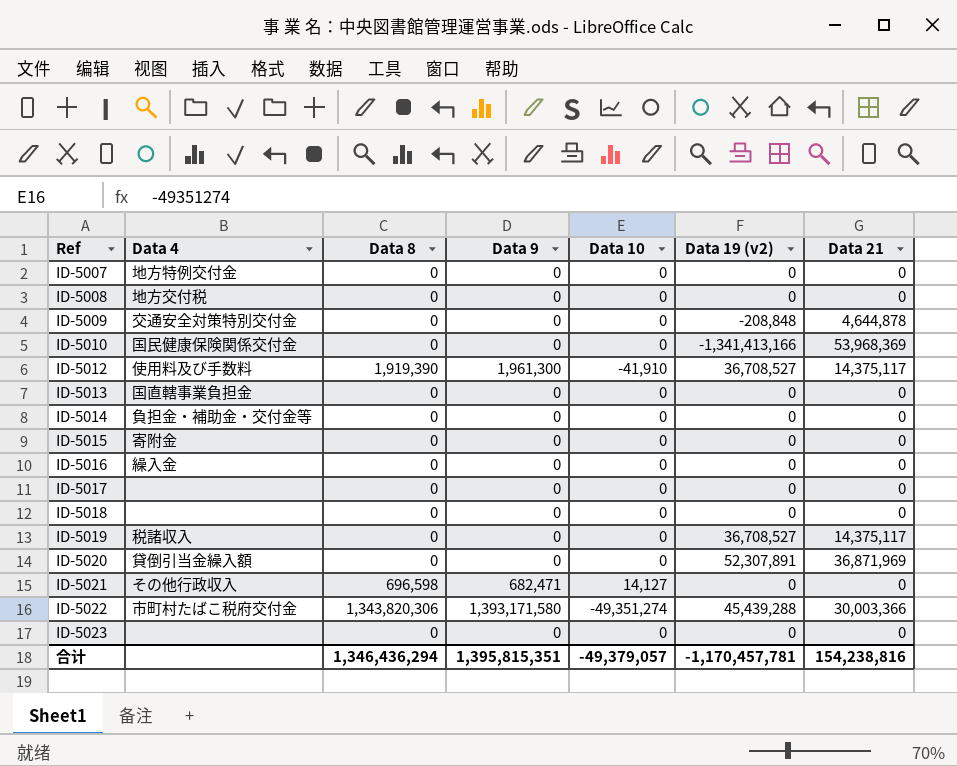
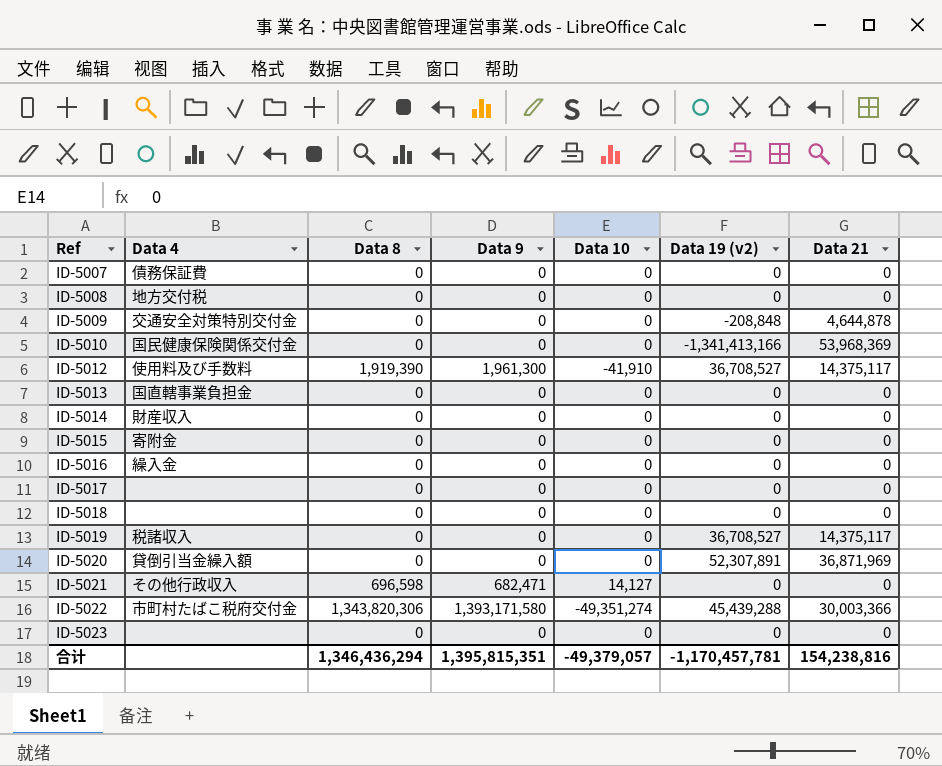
ID-5007 | Data 4: 地方特例交付金 -> 債務保証費
ID-5014 | Data 4: 負担金・補助金・交付金等 -> 財産収入

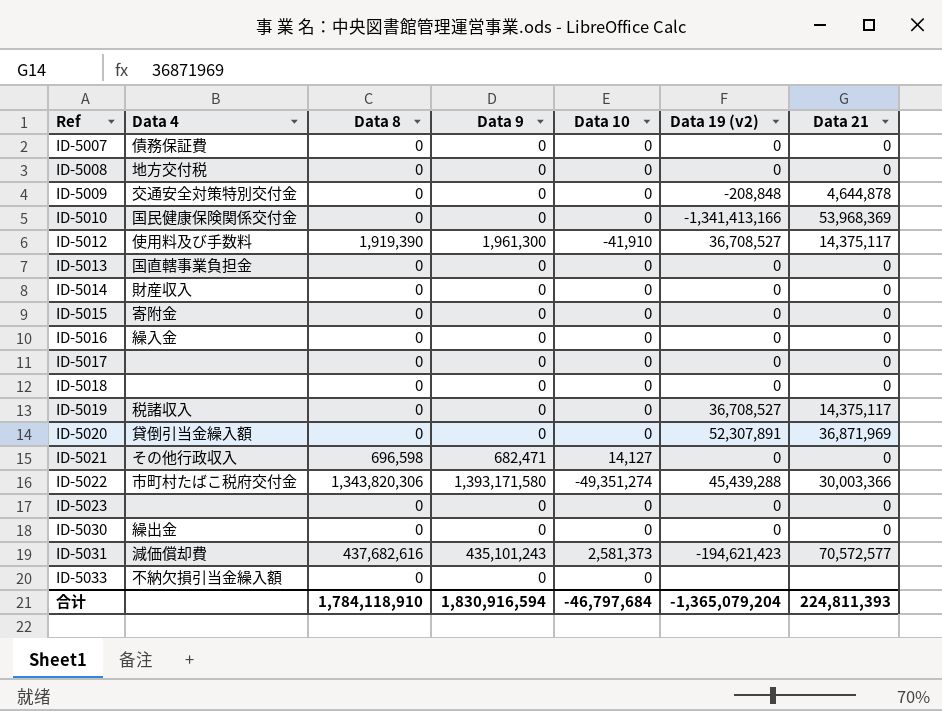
row ID-5030: none -> 繰出金 | 0 | 0 | 0 | 0 | 0
row ID-5031: none -> 減価償却費 | 437,682,616 | 435,101,243 | 2,581,373 | -194,621,423 | 70,572,577
row ID-5033: none -> 不納欠損引当金繰入額 | 0 | 0 | 0 | none | none
合计 | Data 8: 1,346,436,294 -> 1,784,118,910
合计 | Data 9: 1,395,815,351 -> 1,830,916,594
合计 | Data 10: -49,379,057 -> -46,797,684
合计 | Data 19 (v2): -1,170,457,781 -> -1,365,079,204
合计 | Data 21: 154,238,816 -> 224,811,393

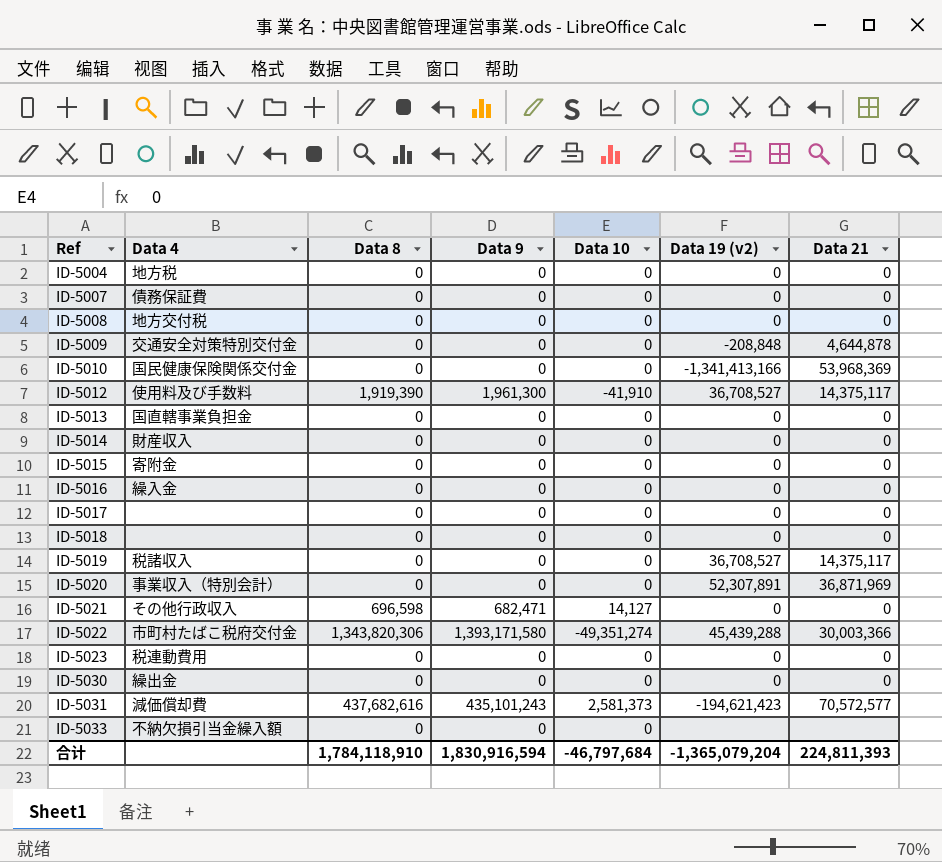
row ID-5004: none -> 地方税 | 0 | 0 | 0 | 0 | 0
ID-5020 | Data 4: 貸倒引当金繰入額 -> 事業収入（特別会計）
ID-5023 | Data 4: none -> 税連動費用

